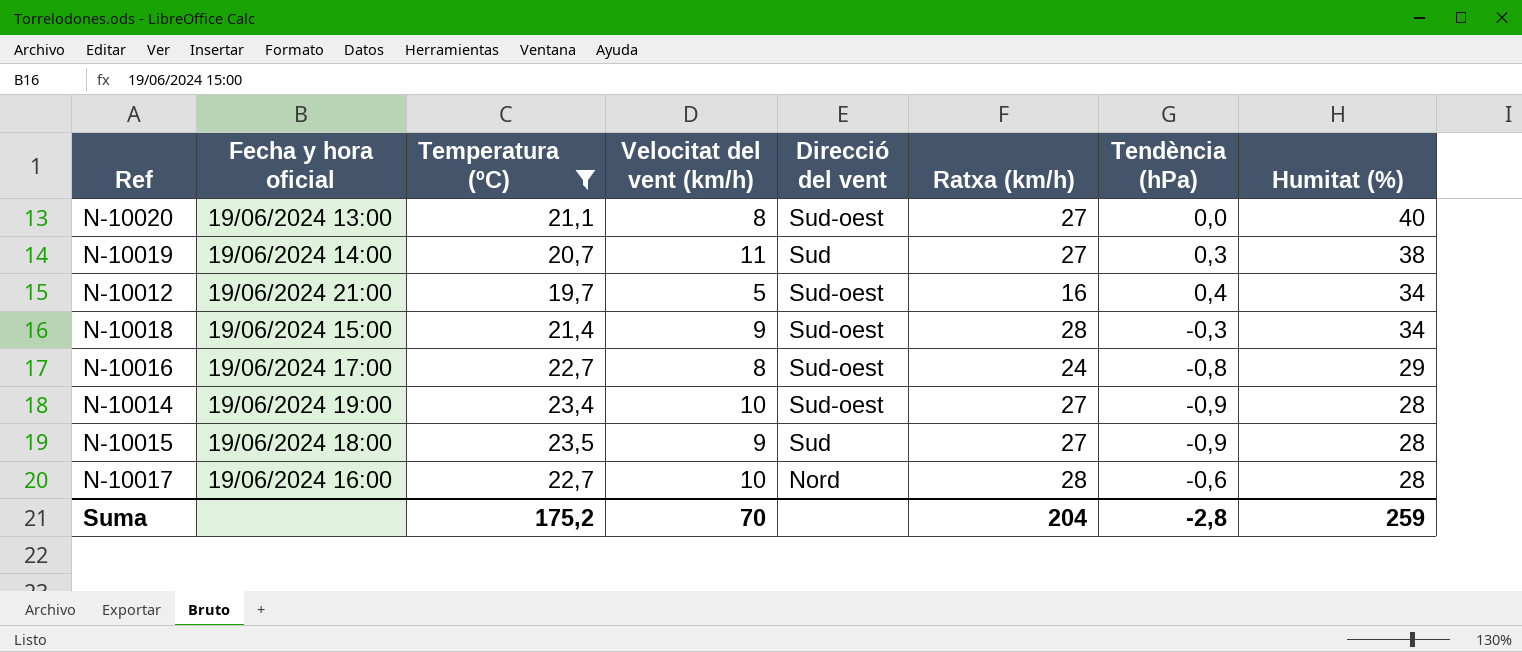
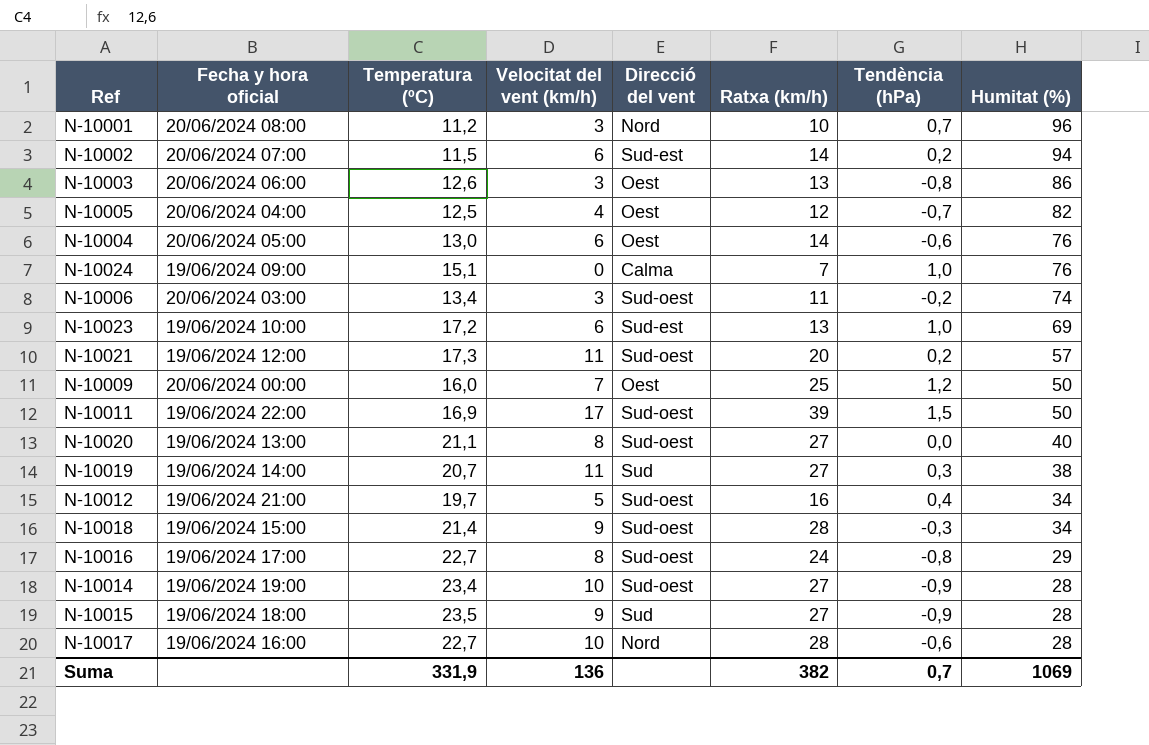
filter: Temperatura (ºC) >= 19,7 -> none
Suma | Temperatura (ºC): 175,2 -> 331,9
Suma | Velocitat del vent (km/h): 70 -> 136
Suma | Ratxa (km/h): 204 -> 382
Suma | Tendència (hPa): -2,8 -> 0,7
Suma | Humitat (%): 259 -> 1069

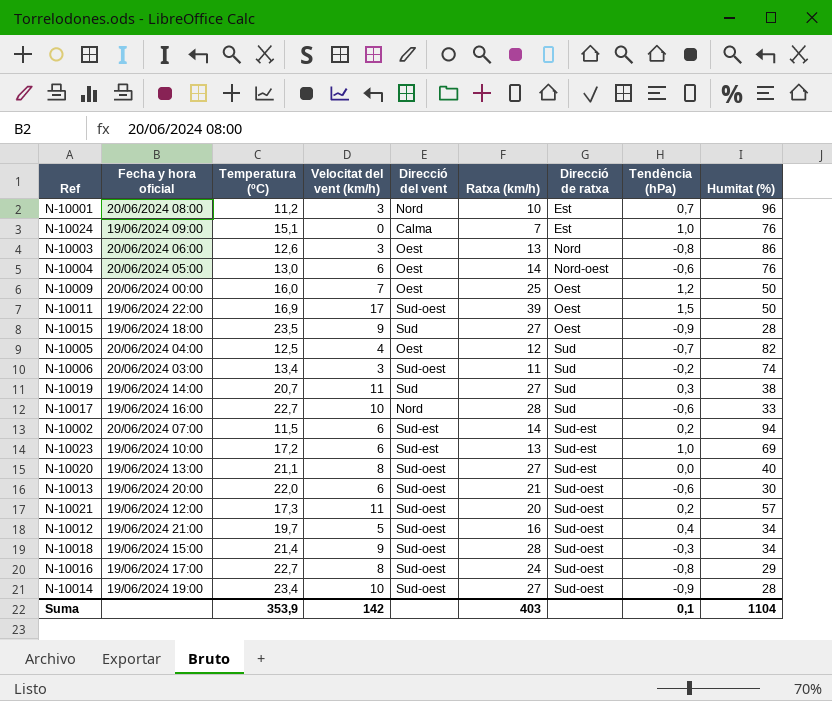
row order: Humitat (%) descending -> Direcció de ratxa ascending
column Direcció de ratxa | position: none -> 7
N-10017 | Humitat (%): 28 -> 33
row N-10013: none -> 19/06/2024 20:00 | 22,0 | 6 | Sud-oest | 21 | Sud-oest | -0,6 | 30
Suma | Temperatura (ºC): 331,9 -> 353,9
Suma | Velocitat del vent (km/h): 136 -> 142
Suma | Ratxa (km/h): 382 -> 403
Suma | Tendència (hPa): 0,7 -> 0,1
Suma | Humitat (%): 1069 -> 1104

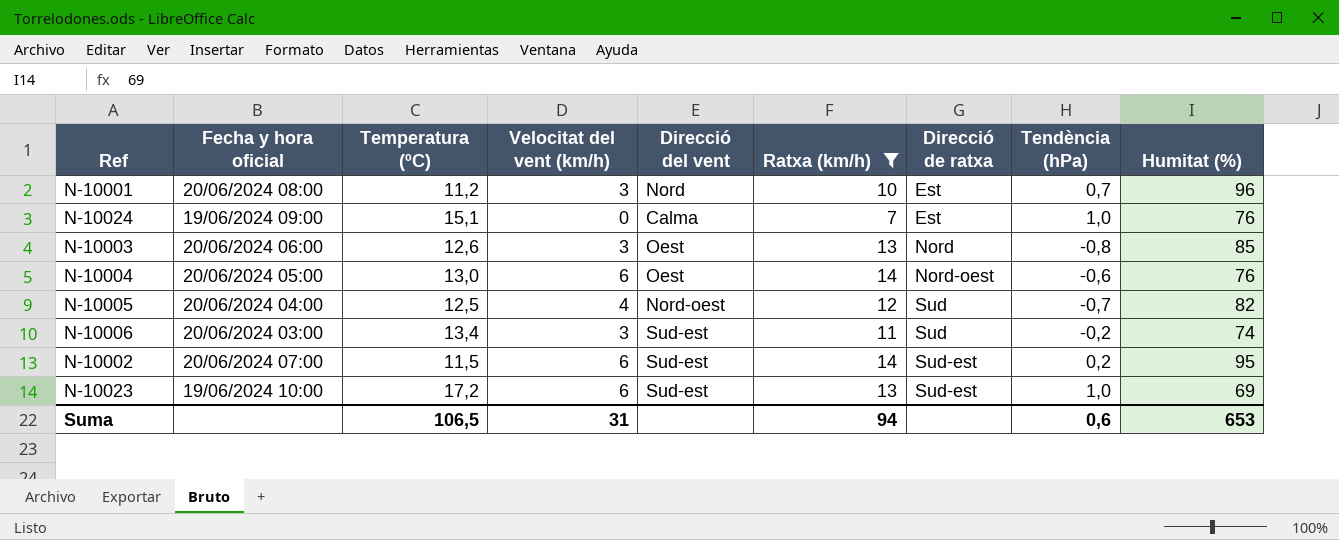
filter: none -> Ratxa (km/h) <= 14
N-10003 | Humitat (%): 86 -> 85
N-10005 | Direcció del vent: Oest -> Nord-oest
N-10006 | Direcció del vent: Sud-oest -> Sud-est
N-10002 | Humitat (%): 94 -> 95
Suma | Temperatura (ºC): 353,9 -> 106,5
Suma | Velocitat del vent (km/h): 142 -> 31
Suma | Ratxa (km/h): 403 -> 94
Suma | Tendència (hPa): 0,1 -> 0,6
Suma | Humitat (%): 1104 -> 653

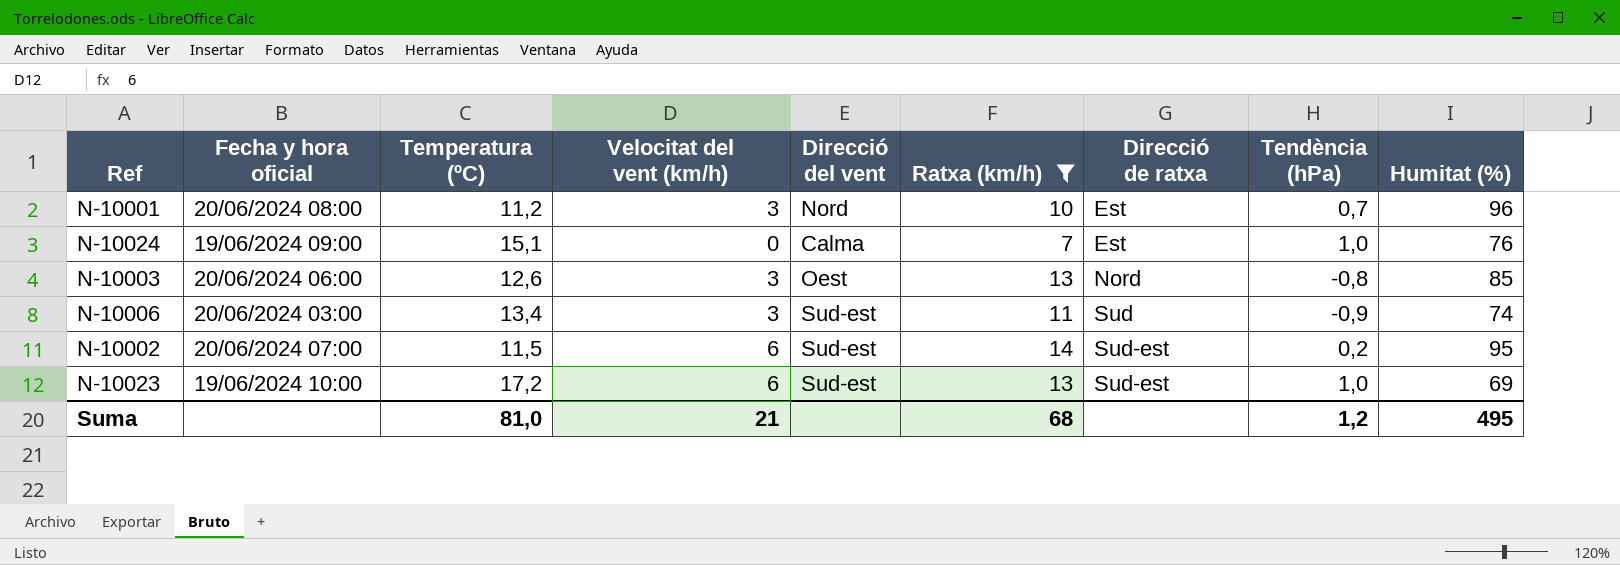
row N-10004: 20/06/2024 05:00 | 13,0 | 6 | Oest | 14 | Nord-oest | -0,6 | 76 -> none
row N-10005: 20/06/2024 04:00 | 12,5 | 4 | Nord-oest | 12 | Sud | -0,7 | 82 -> none
N-10006 | Tendència (hPa): -0,2 -> -0,9
Suma | Temperatura (ºC): 106,5 -> 81,0
Suma | Velocitat del vent (km/h): 31 -> 21
Suma | Ratxa (km/h): 94 -> 68
Suma | Tendència (hPa): 0,6 -> 1,2
Suma | Humitat (%): 653 -> 495

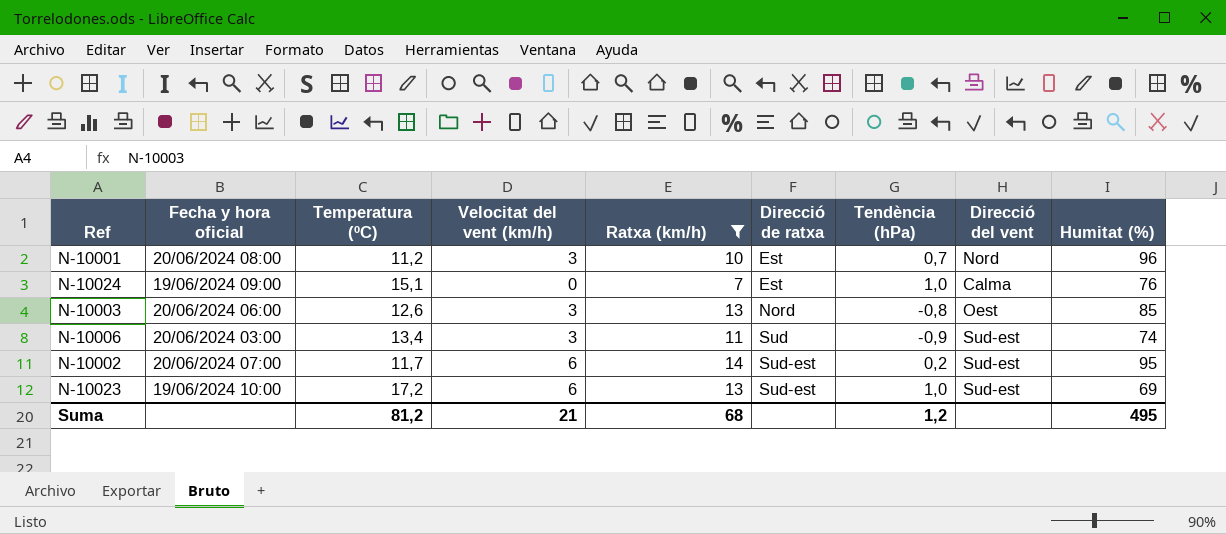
column Direcció del vent | position: 5 -> 8
N-10002 | Temperatura (ºC): 11,5 -> 11,7
Suma | Temperatura (ºC): 81,0 -> 81,2

